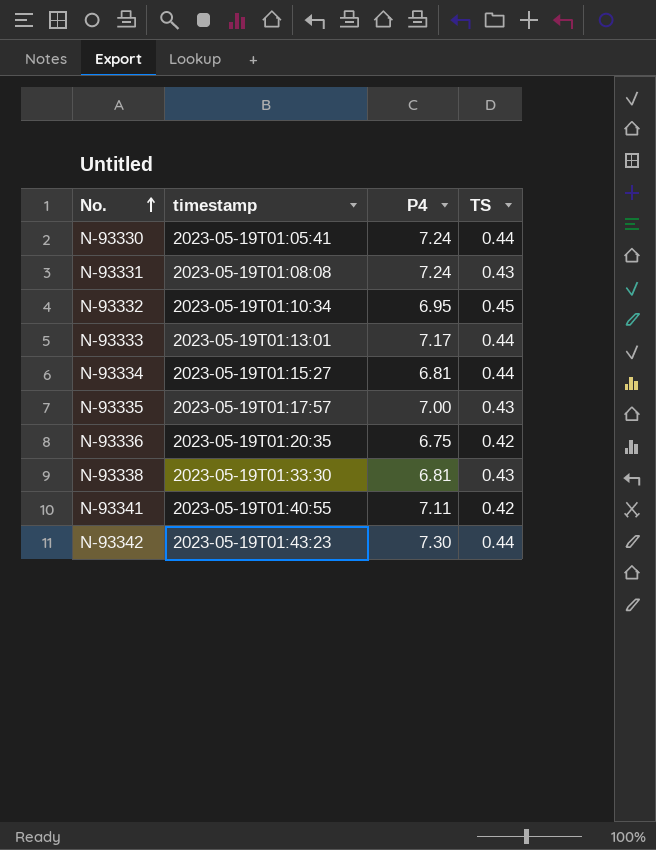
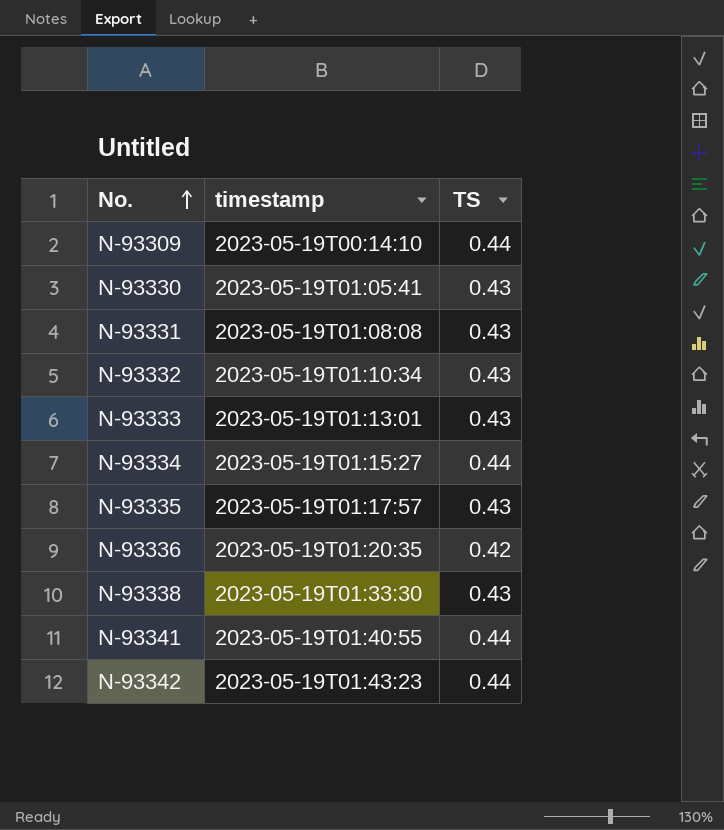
column P4 | position: 3 -> none
row N-93309: none -> 2023-05-19T00:14:10 | 0.44
N-93330 | TS: 0.44 -> 0.43
N-93332 | TS: 0.45 -> 0.43
N-93333 | TS: 0.44 -> 0.43
N-93341 | TS: 0.42 -> 0.44

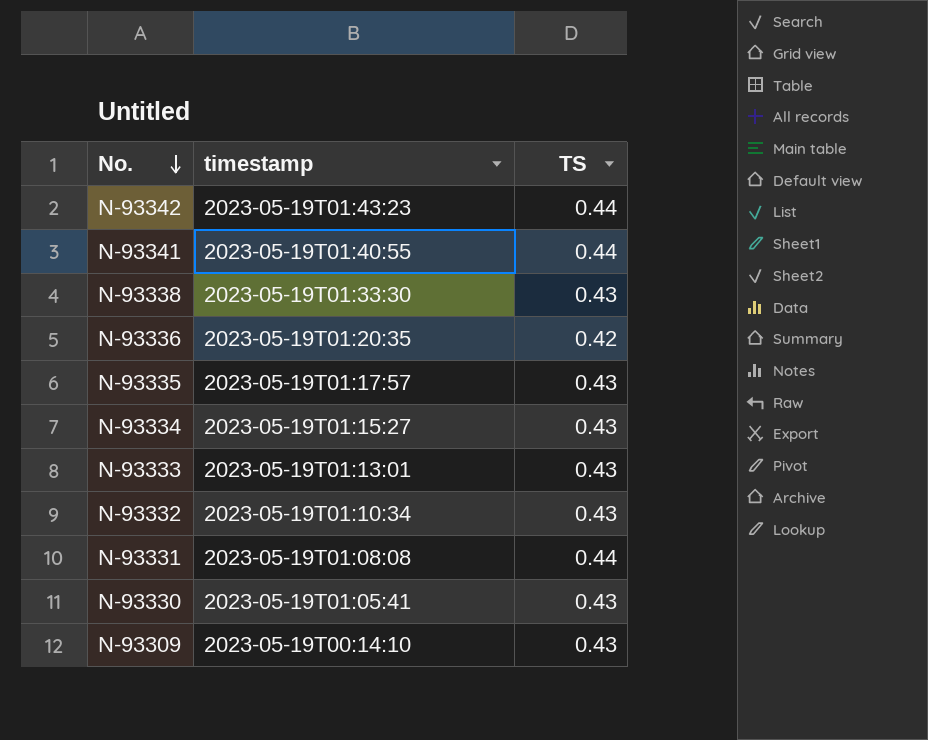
row order: No. ascending -> No. descending
N-93334 | TS: 0.44 -> 0.43
N-93331 | TS: 0.43 -> 0.44
N-93309 | TS: 0.44 -> 0.43

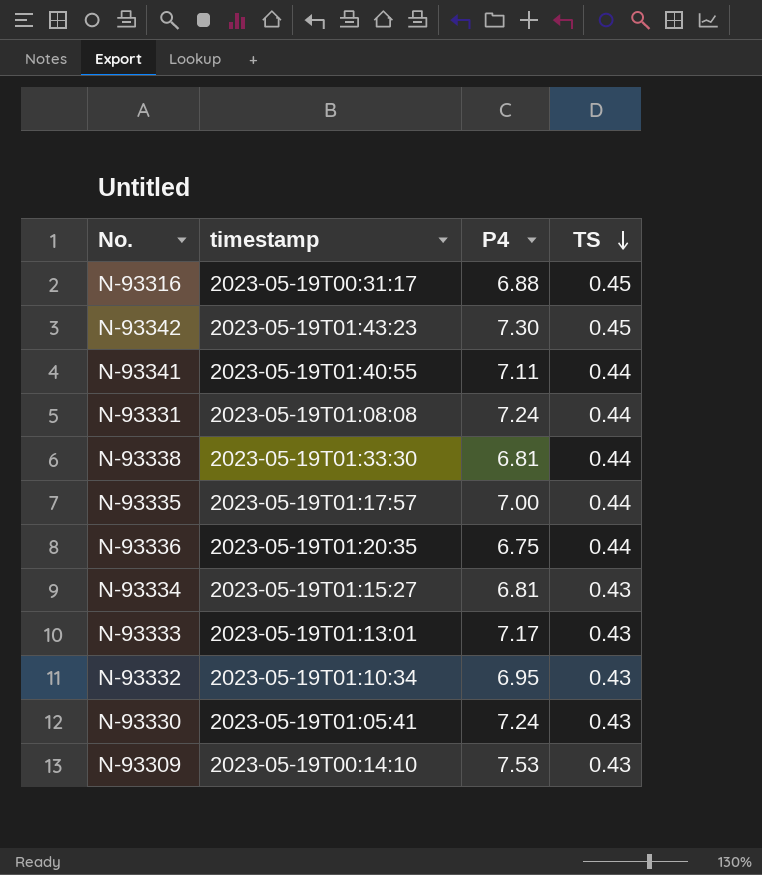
row order: No. descending -> TS descending
column P4 | position: none -> 3
row N-93316: none -> 2023-05-19T00:31:17 | 6.88 | 0.45
N-93342 | TS: 0.44 -> 0.45
N-93338 | TS: 0.43 -> 0.44
N-93335 | TS: 0.43 -> 0.44
N-93336 | TS: 0.42 -> 0.44

